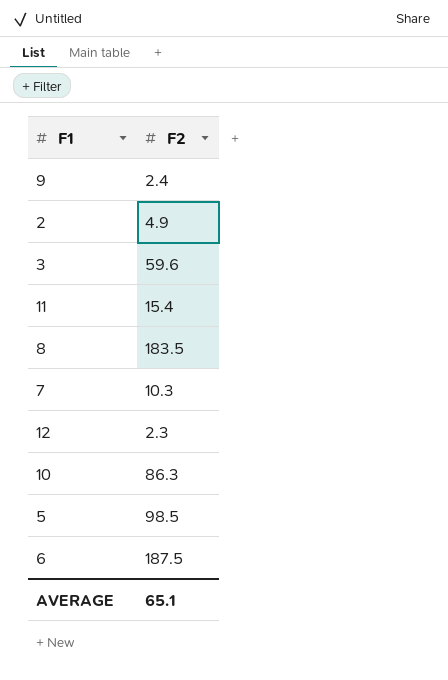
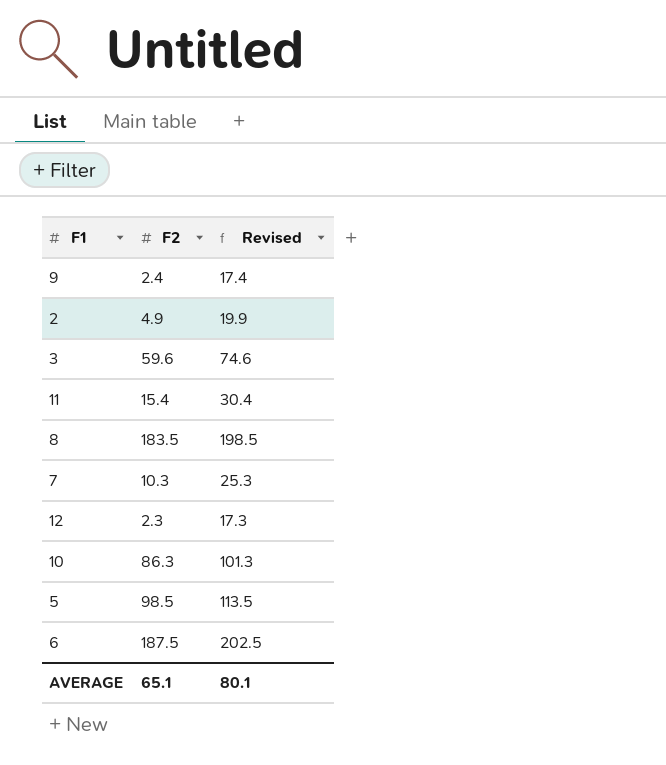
column Revised | formula: none -> [F2] + 15

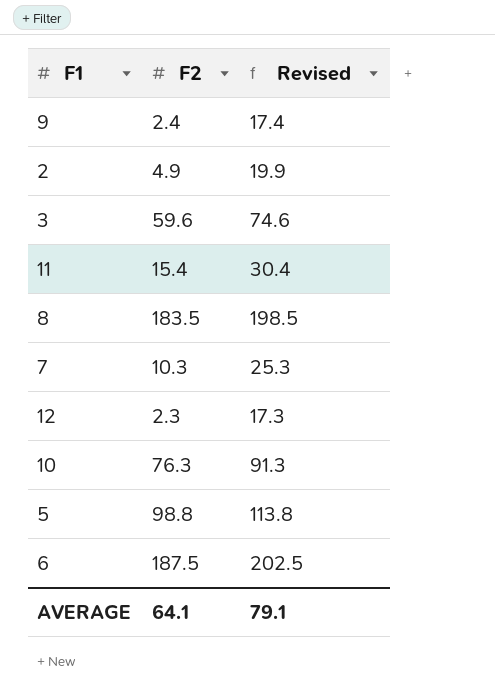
10 | F2: 86.3 -> 76.3
10 | Revised: 101.3 -> 91.3
5 | F2: 98.5 -> 98.8
5 | Revised: 113.5 -> 113.8
AVERAGE | F2: 65.1 -> 64.1
AVERAGE | Revised: 80.1 -> 79.1

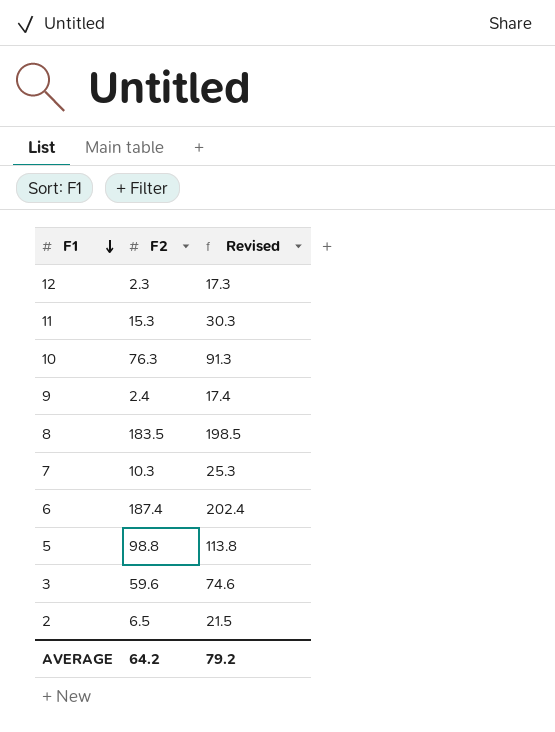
row order: none -> F1 descending
11 | F2: 15.4 -> 15.3
11 | Revised: 30.4 -> 30.3
6 | F2: 187.5 -> 187.4
6 | Revised: 202.5 -> 202.4
2 | F2: 4.9 -> 6.5
2 | Revised: 19.9 -> 21.5
AVERAGE | F2: 64.1 -> 64.2
AVERAGE | Revised: 79.1 -> 79.2

